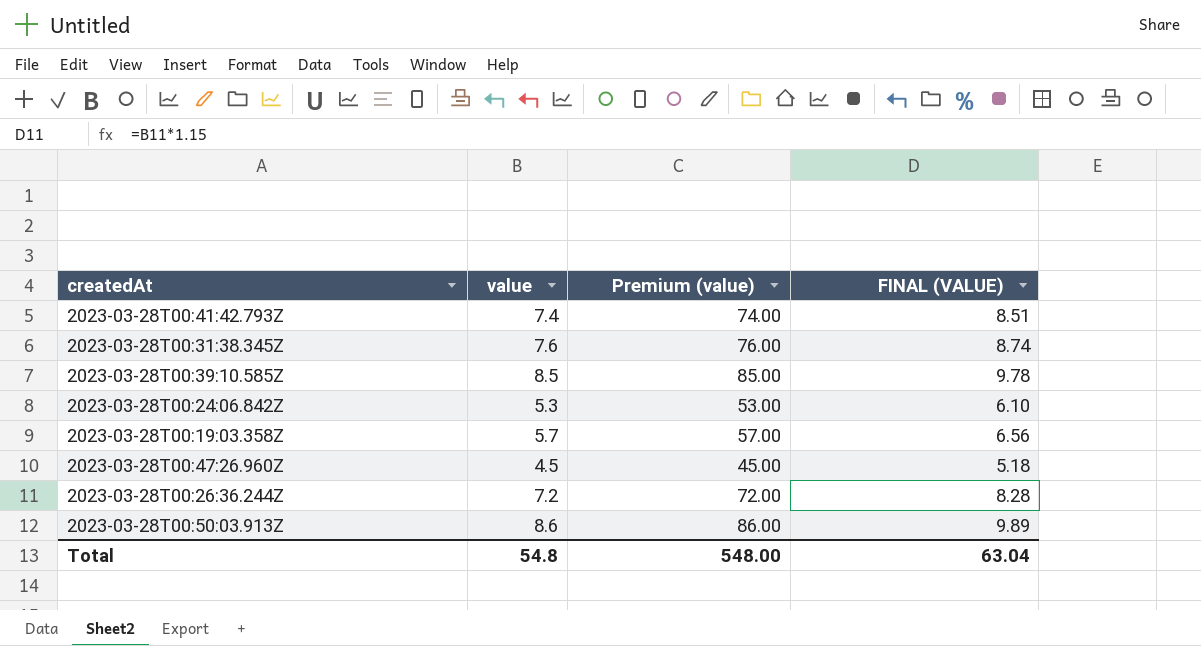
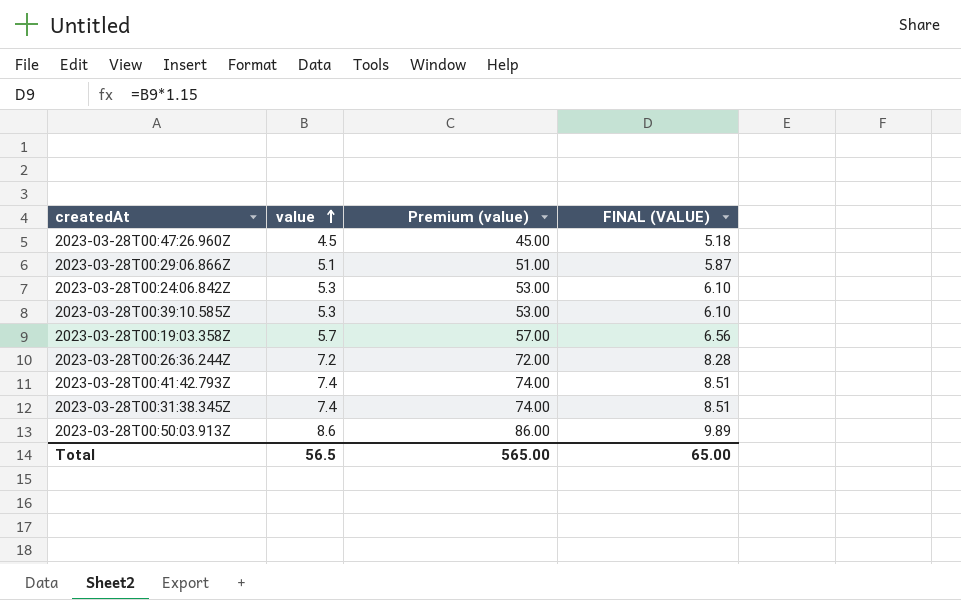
row order: none -> value ascending
row 2023-03-28T00:29:06.866Z: none -> 5.1 | 51.00 | 5.87
2023-03-28T00:39:10.585Z | value: 8.5 -> 5.3
2023-03-28T00:39:10.585Z | Premium (value): 85.00 -> 53.00
2023-03-28T00:39:10.585Z | FINAL (VALUE): 9.78 -> 6.10
2023-03-28T00:31:38.345Z | value: 7.6 -> 7.4
2023-03-28T00:31:38.345Z | Premium (value): 76.00 -> 74.00
2023-03-28T00:31:38.345Z | FINAL (VALUE): 8.74 -> 8.51
Total | value: 54.8 -> 56.5
Total | Premium (value): 548.00 -> 565.00
Total | FINAL (VALUE): 63.04 -> 65.00

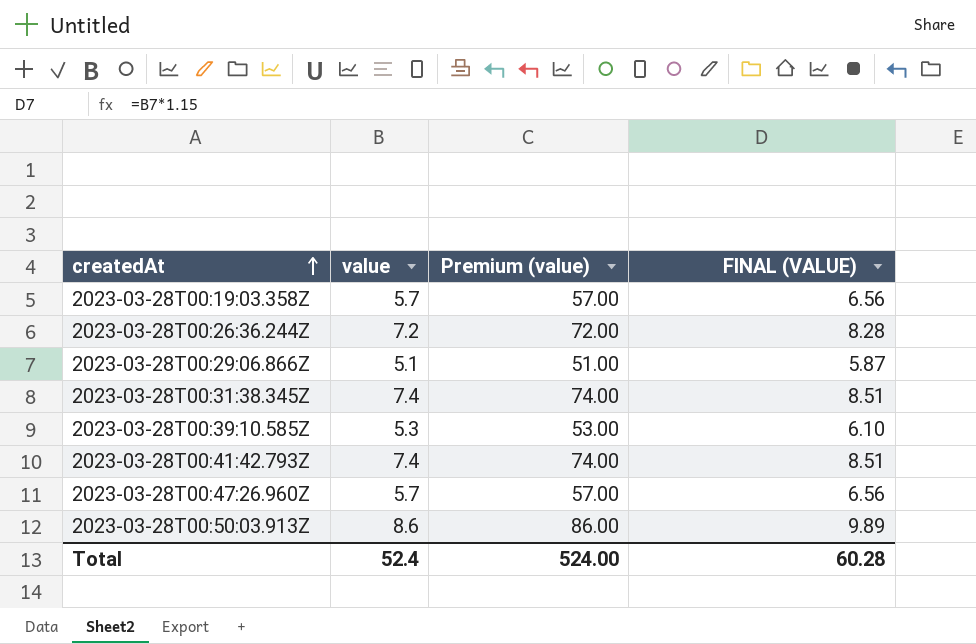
row order: value ascending -> createdAt ascending
row 2023-03-28T00:24:06.842Z: 5.3 | 53.00 | 6.10 -> none
2023-03-28T00:47:26.960Z | value: 4.5 -> 5.7
2023-03-28T00:47:26.960Z | Premium (value): 45.00 -> 57.00
2023-03-28T00:47:26.960Z | FINAL (VALUE): 5.18 -> 6.56
Total | value: 56.5 -> 52.4
Total | Premium (value): 565.00 -> 524.00
Total | FINAL (VALUE): 65.00 -> 60.28

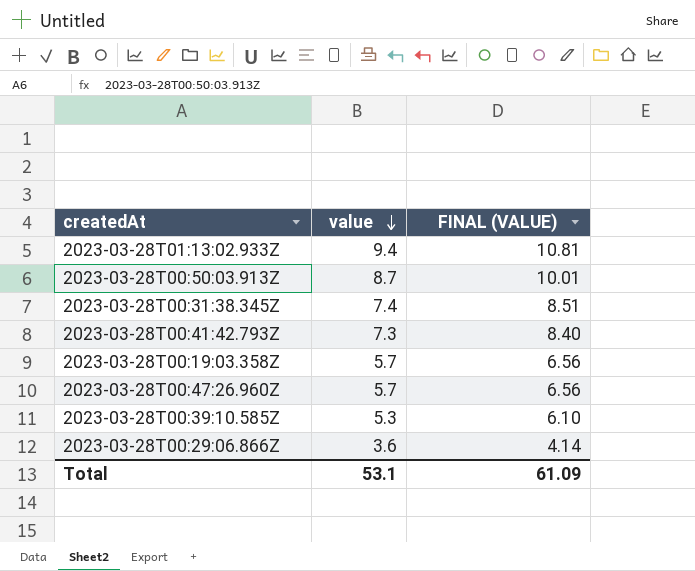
row order: createdAt ascending -> value descending
column Premium (value) | formula: [value] * 10 -> none
row 2023-03-28T00:26:36.244Z: 7.2 | 72.00 | 8.28 -> none
row 2023-03-28T01:13:02.933Z: none -> 9.4 | 10.81
2023-03-28T00:50:03.913Z | value: 8.6 -> 8.7
2023-03-28T00:50:03.913Z | FINAL (VALUE): 9.89 -> 10.01
2023-03-28T00:41:42.793Z | value: 7.4 -> 7.3
2023-03-28T00:41:42.793Z | FINAL (VALUE): 8.51 -> 8.40
2023-03-28T00:29:06.866Z | value: 5.1 -> 3.6
2023-03-28T00:29:06.866Z | FINAL (VALUE): 5.87 -> 4.14
Total | value: 52.4 -> 53.1
Total | FINAL (VALUE): 60.28 -> 61.09

